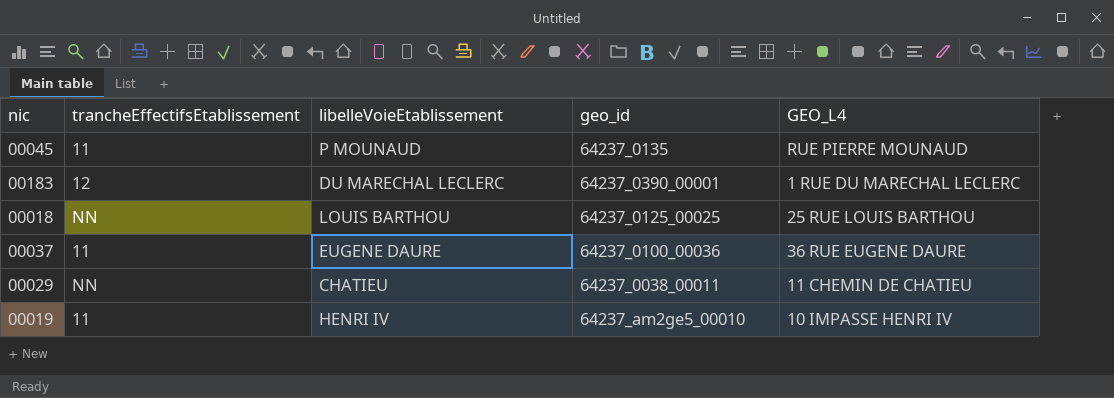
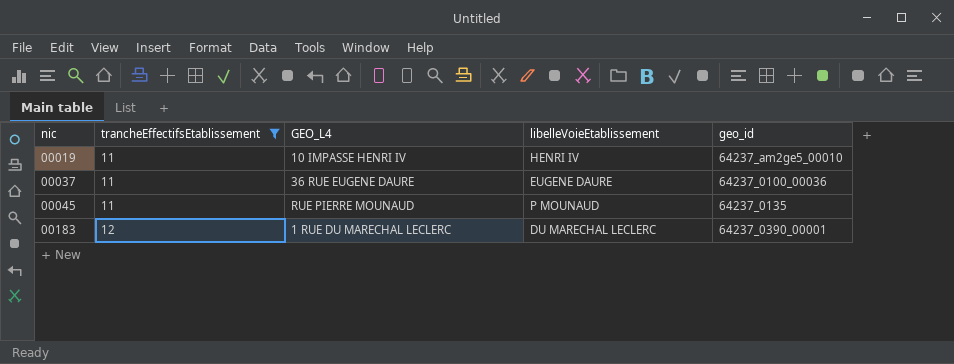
filter: none -> trancheEffectifsEtablissement != NN
row order: none -> nic ascending
column GEO_L4 | position: 5 -> 3

